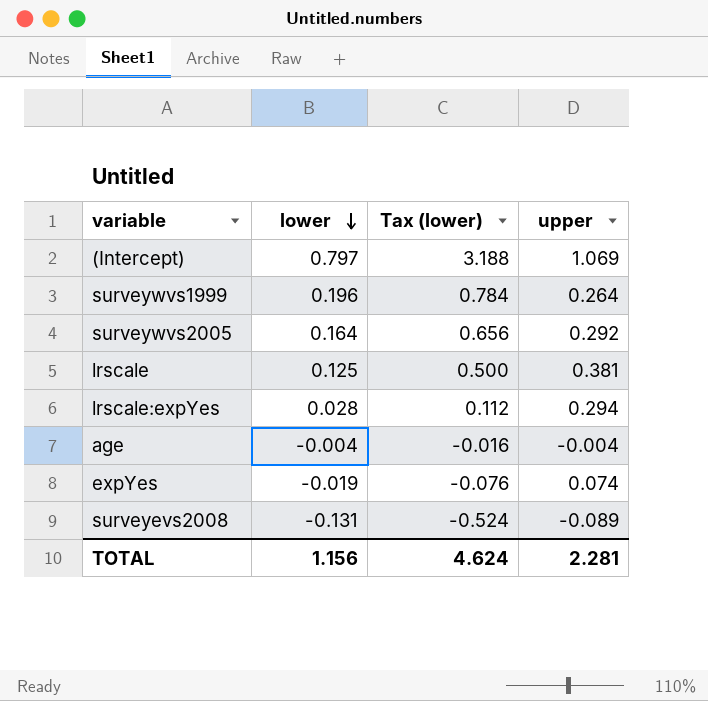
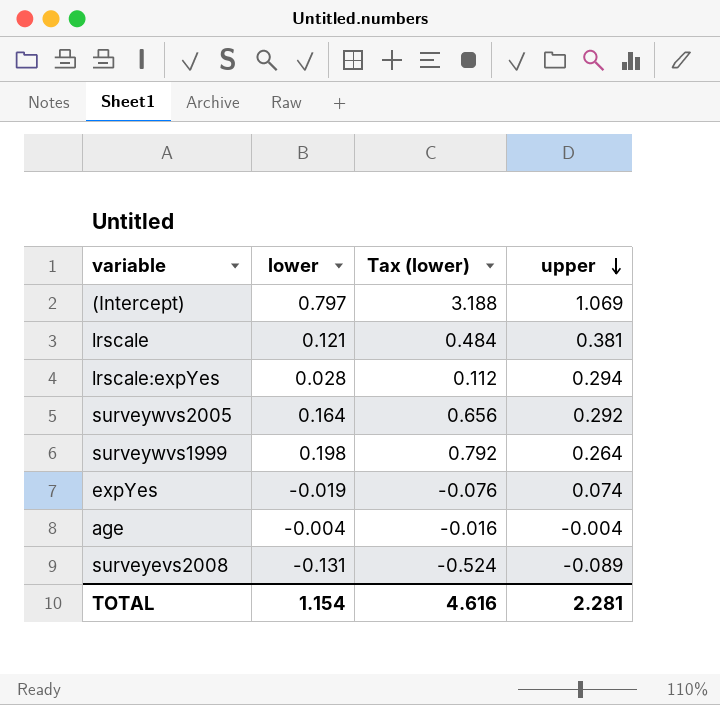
row order: lower descending -> upper descending
lrscale | lower: 0.125 -> 0.121
lrscale | Tax (lower): 0.500 -> 0.484
surveywvs1999 | lower: 0.196 -> 0.198
surveywvs1999 | Tax (lower): 0.784 -> 0.792
TOTAL | lower: 1.156 -> 1.154
TOTAL | Tax (lower): 4.624 -> 4.616

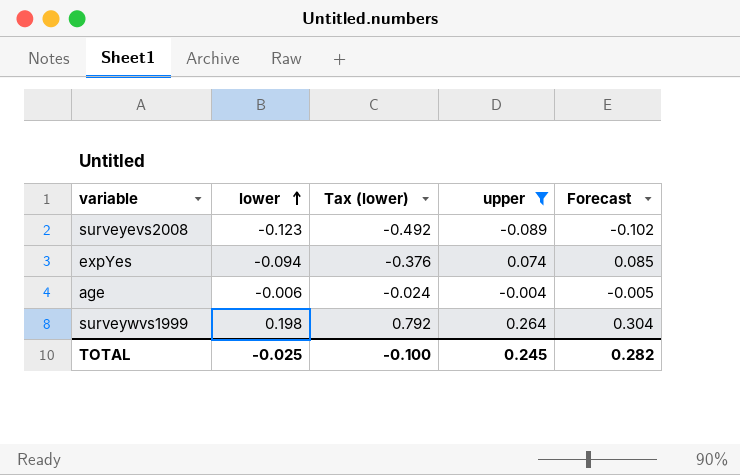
filter: none -> upper <= 0.264
row order: upper descending -> lower ascending
column Forecast | formula: none -> [upper] * 1.15
surveyevs2008 | lower: -0.131 -> -0.123
surveyevs2008 | Tax (lower): -0.524 -> -0.492
expYes | lower: -0.019 -> -0.094
expYes | Tax (lower): -0.076 -> -0.376
age | lower: -0.004 -> -0.006
age | Tax (lower): -0.016 -> -0.024
TOTAL | lower: 1.154 -> -0.025
TOTAL | Tax (lower): 4.616 -> -0.100
TOTAL | upper: 2.281 -> 0.245

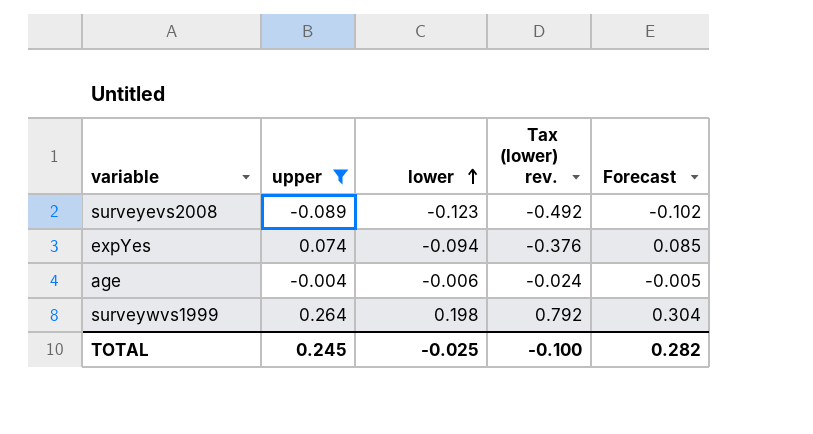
column upper | position: 4 -> 2
column name: Tax (lower) -> Tax (lower) rev.

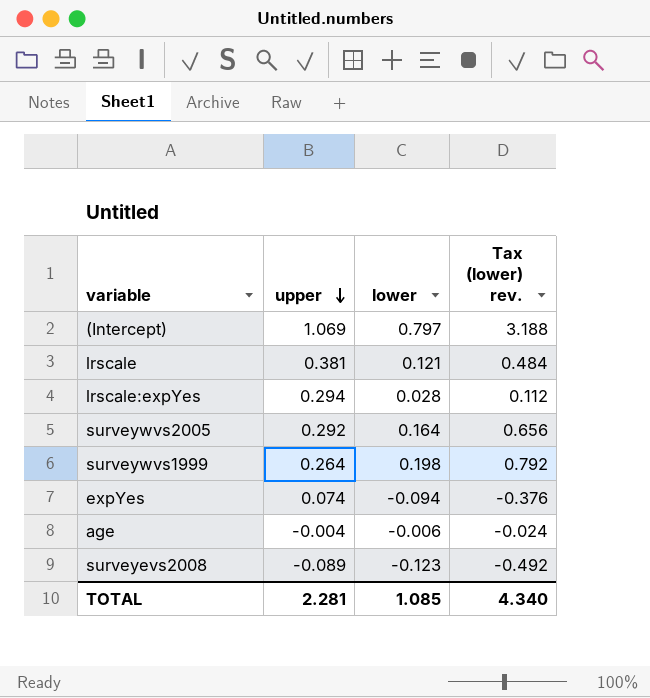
filter: upper <= 0.264 -> none
row order: lower ascending -> upper descending
column Forecast | formula: [upper] * 1.15 -> none
TOTAL | upper: 0.245 -> 2.281
TOTAL | lower: -0.025 -> 1.085
TOTAL | Tax (lower) rev.: -0.100 -> 4.340

